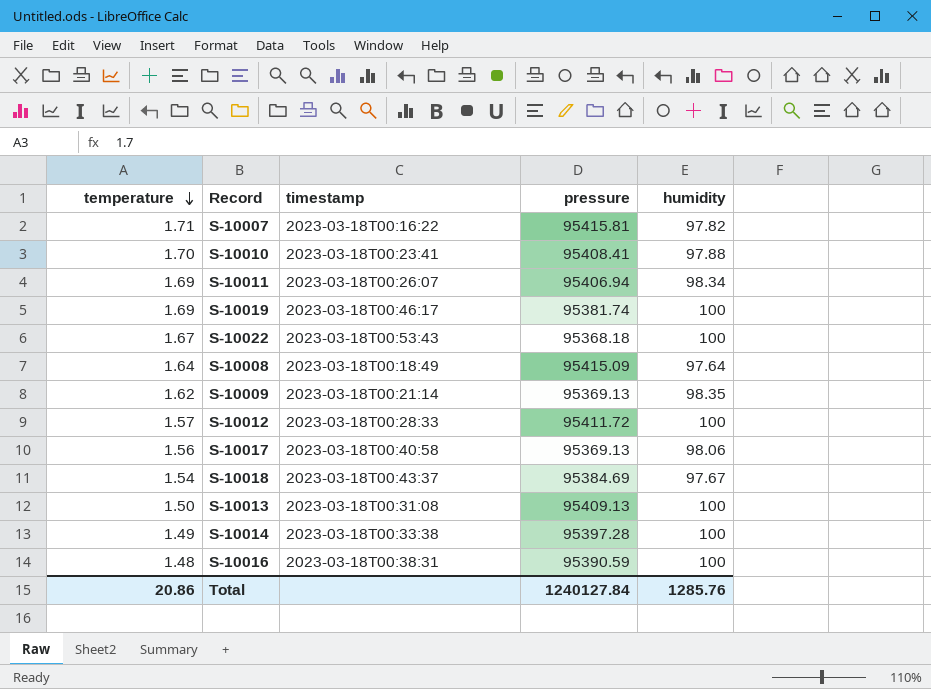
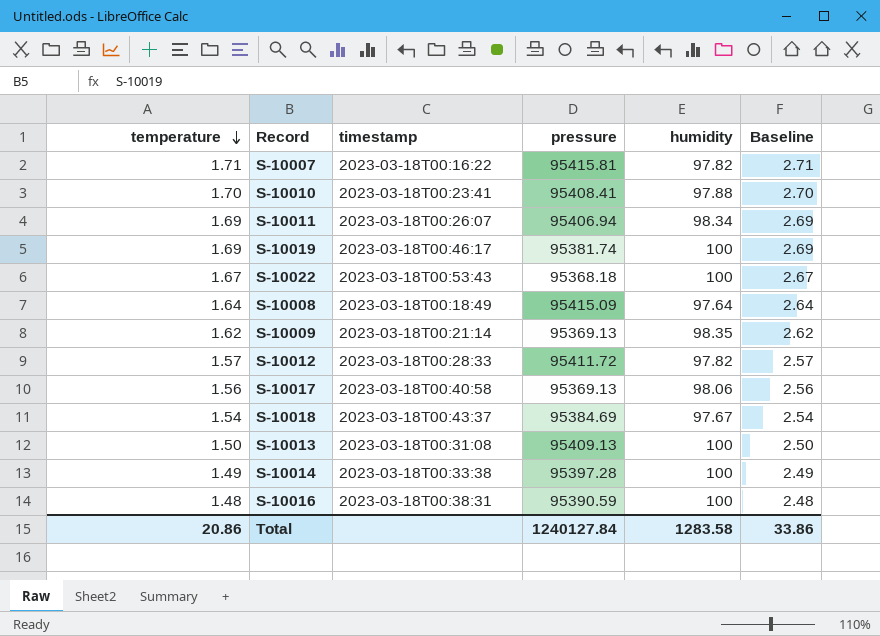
column Baseline | formula: none -> [temperature] + 1
S-10012 | humidity: 100 -> 97.82
Total | humidity: 1285.76 -> 1283.58

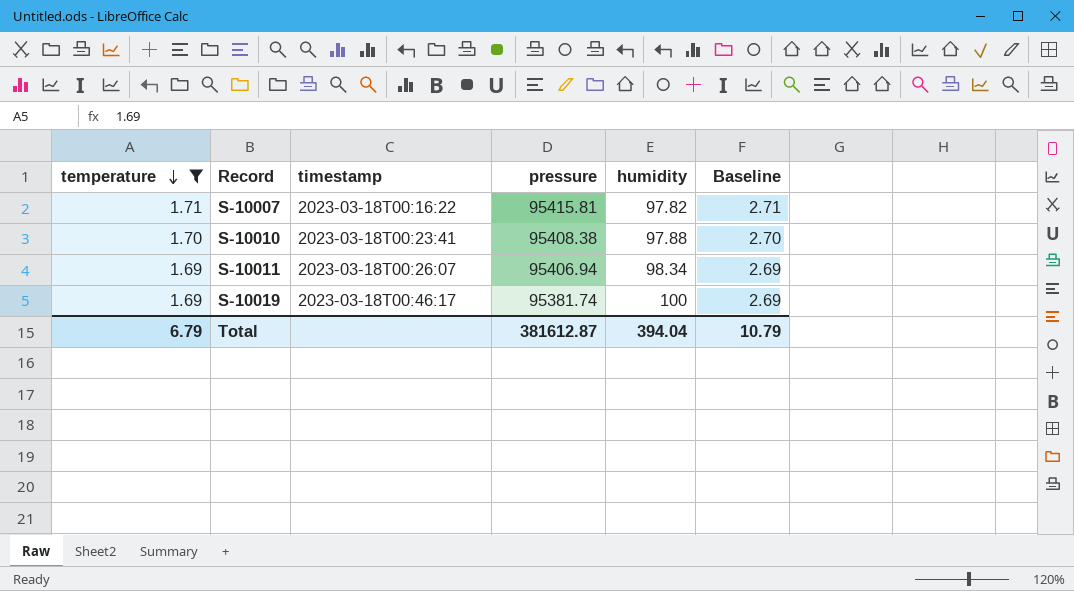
filter: none -> temperature >= 1.69
S-10010 | pressure: 95408.41 -> 95408.38
Total | temperature: 20.86 -> 6.79
Total | pressure: 1240127.84 -> 381612.87
Total | humidity: 1283.58 -> 394.04
Total | Baseline: 33.86 -> 10.79

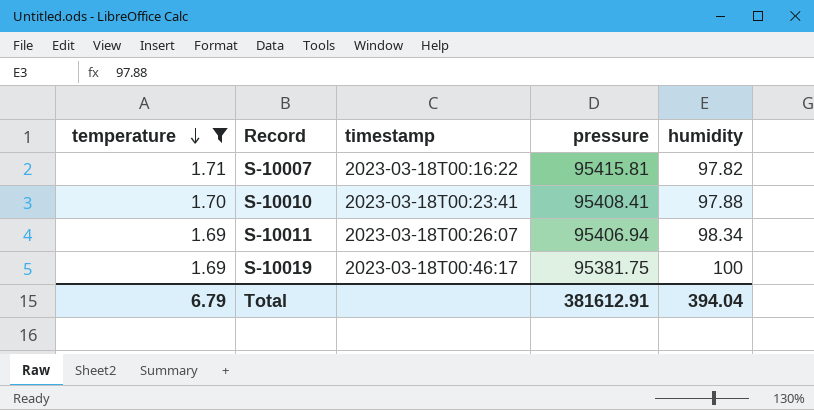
column Baseline | formula: [temperature] + 1 -> none
S-10010 | pressure: 95408.38 -> 95408.41
S-10019 | pressure: 95381.74 -> 95381.75
Total | pressure: 381612.87 -> 381612.91

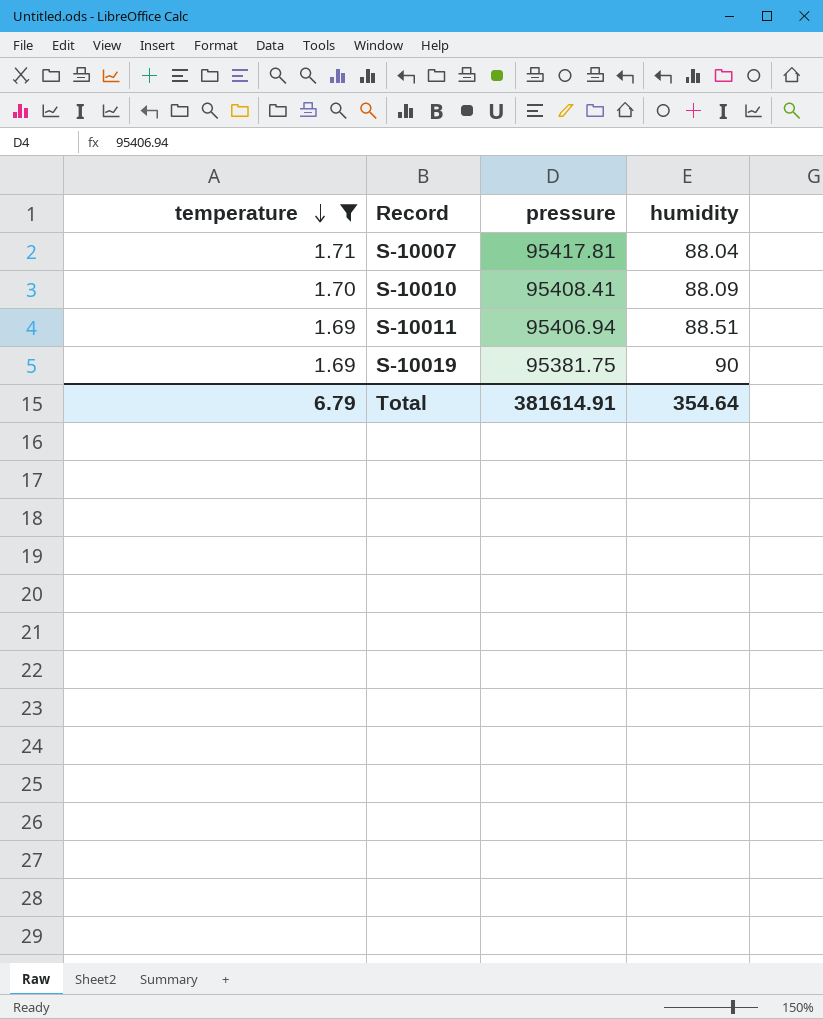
column timestamp | position: 3 -> none
S-10007 | pressure: 95415.81 -> 95417.81
S-10007 | humidity: 97.82 -> 88.04
S-10010 | humidity: 97.88 -> 88.09
S-10011 | humidity: 98.34 -> 88.51
S-10019 | humidity: 100 -> 90
Total | pressure: 381612.91 -> 381614.91
Total | humidity: 394.04 -> 354.64

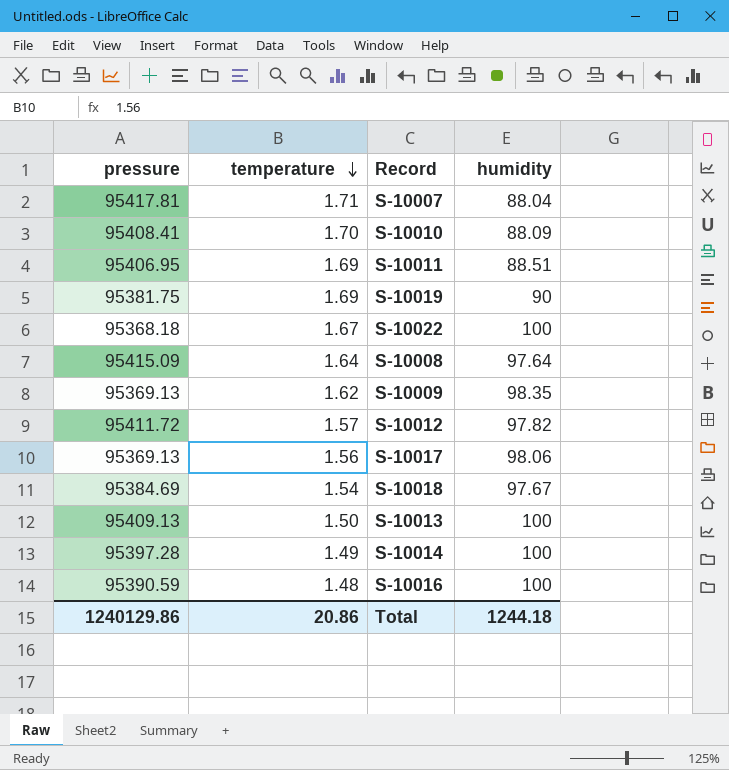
filter: temperature >= 1.69 -> none
column pressure | position: 3 -> 1
S-10011 | pressure: 95406.94 -> 95406.95
Total | pressure: 381614.91 -> 1240129.86
Total | temperature: 6.79 -> 20.86
Total | humidity: 354.64 -> 1244.18

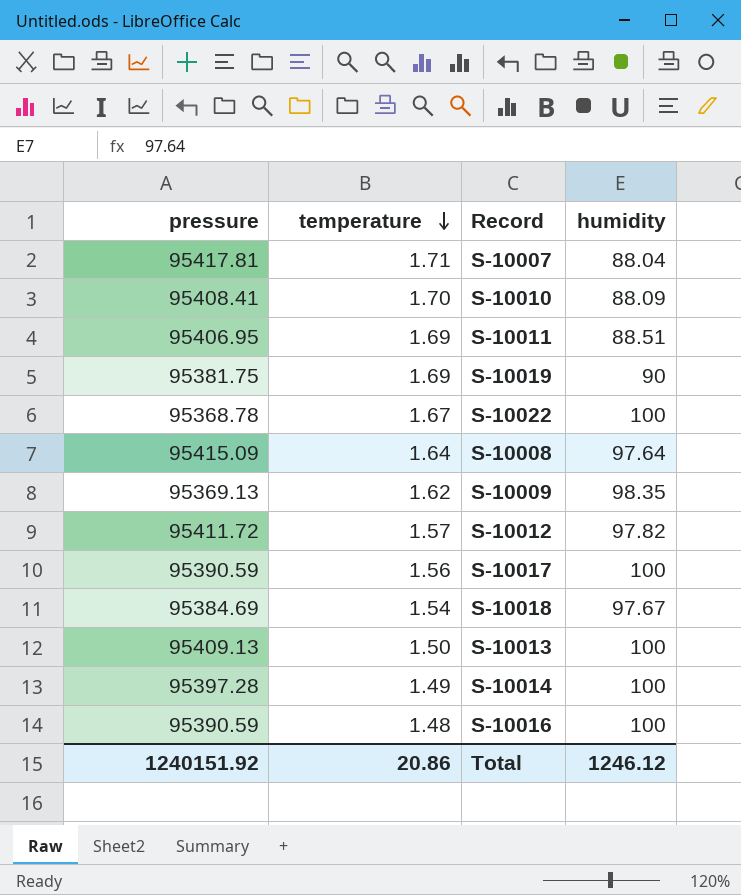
S-10022 | pressure: 95368.18 -> 95368.78
S-10017 | pressure: 95369.13 -> 95390.59
S-10017 | humidity: 98.06 -> 100
Total | pressure: 1240129.86 -> 1240151.92
Total | humidity: 1244.18 -> 1246.12

